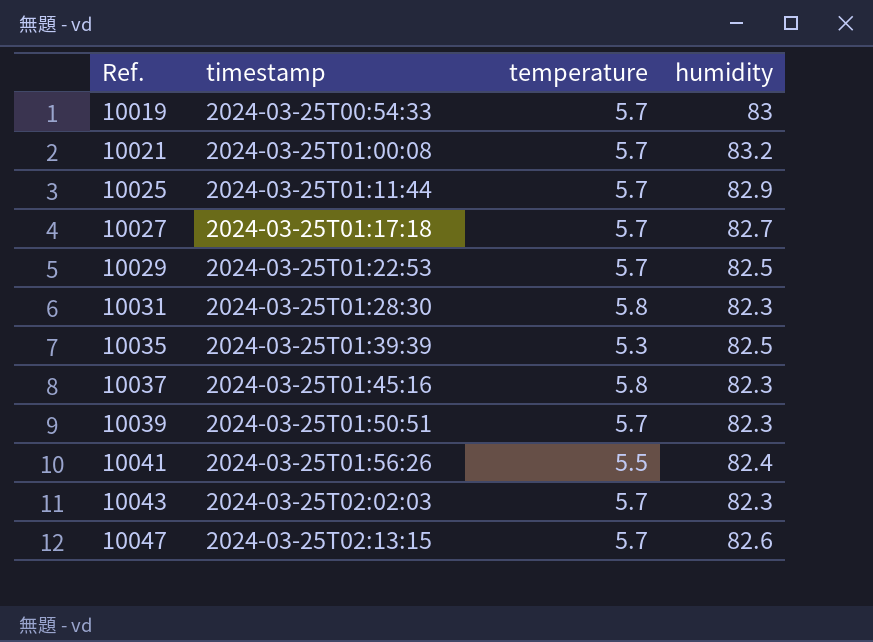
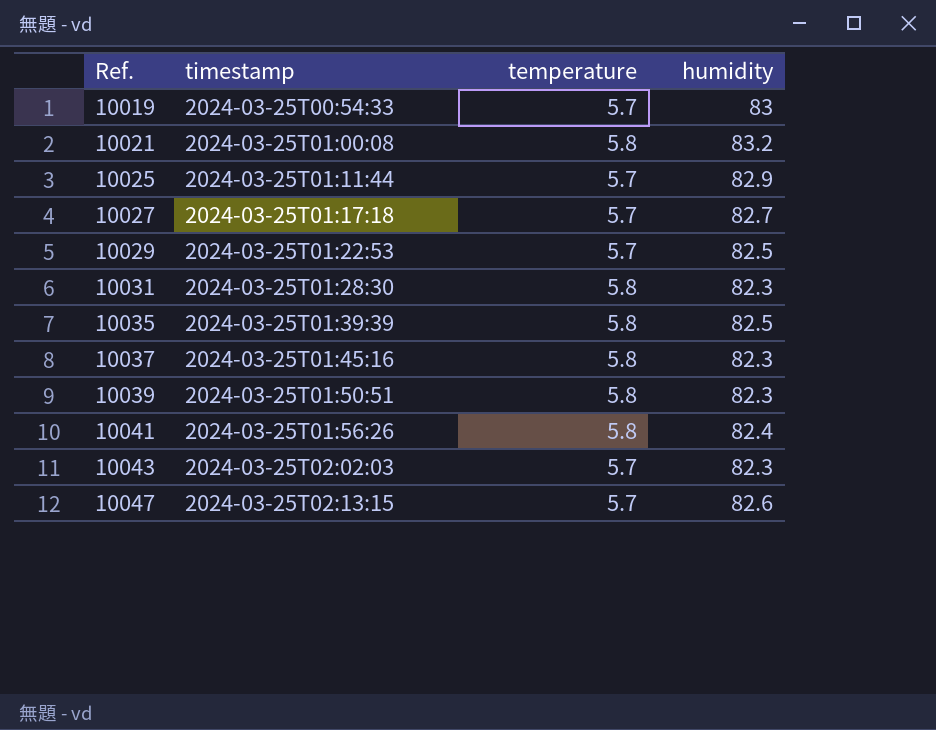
10021 | temperature: 5.7 -> 5.8
10035 | temperature: 5.3 -> 5.8
10039 | temperature: 5.7 -> 5.8
10041 | temperature: 5.5 -> 5.8

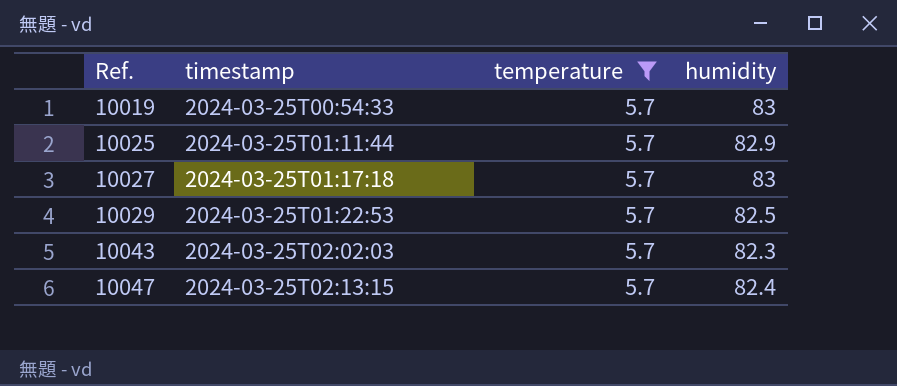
filter: none -> temperature = 5.7
10027 | humidity: 82.7 -> 83
10047 | humidity: 82.6 -> 82.4

